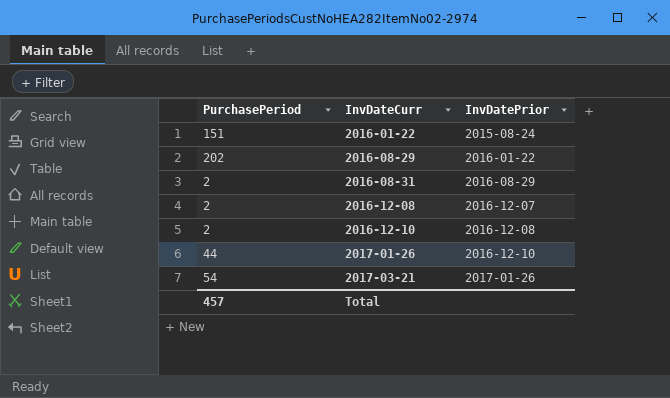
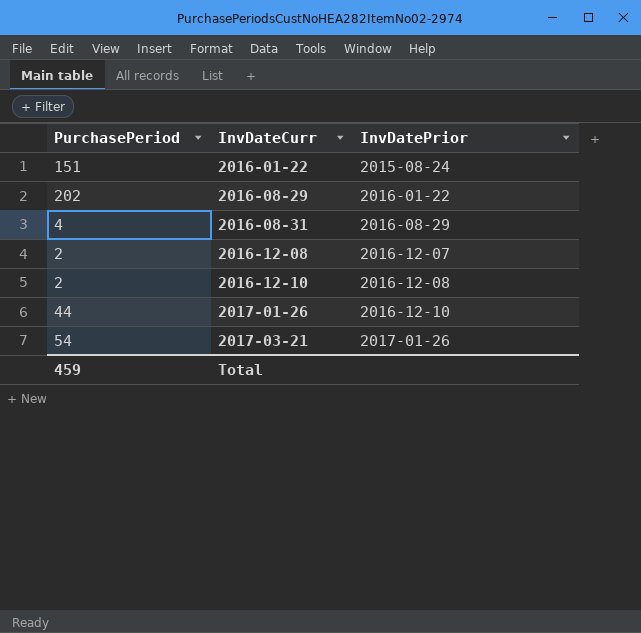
2016-08-31 | PurchasePeriod: 2 -> 4
Total | PurchasePeriod: 457 -> 459

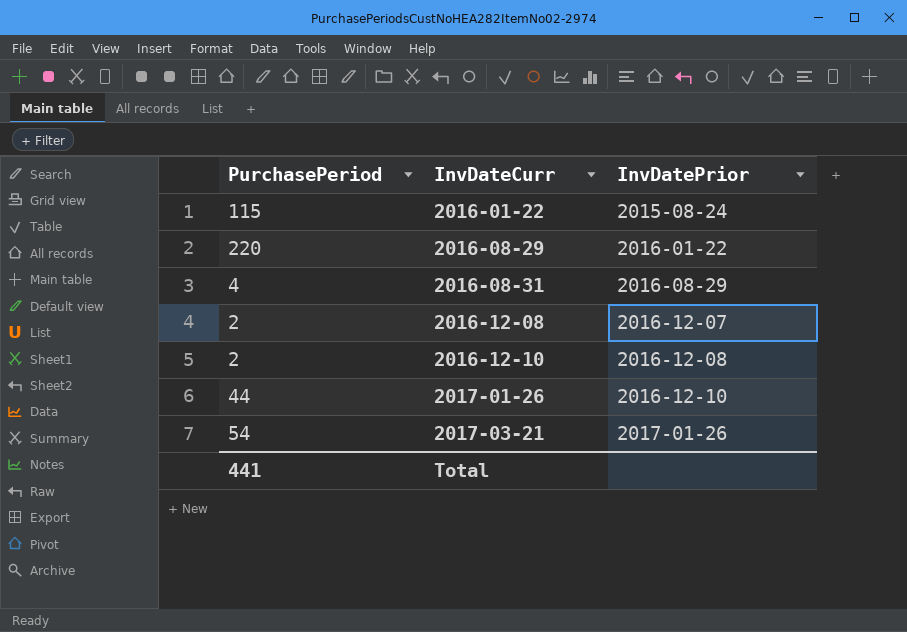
2016-01-22 | PurchasePeriod: 151 -> 115
2016-08-29 | PurchasePeriod: 202 -> 220
Total | PurchasePeriod: 459 -> 441

